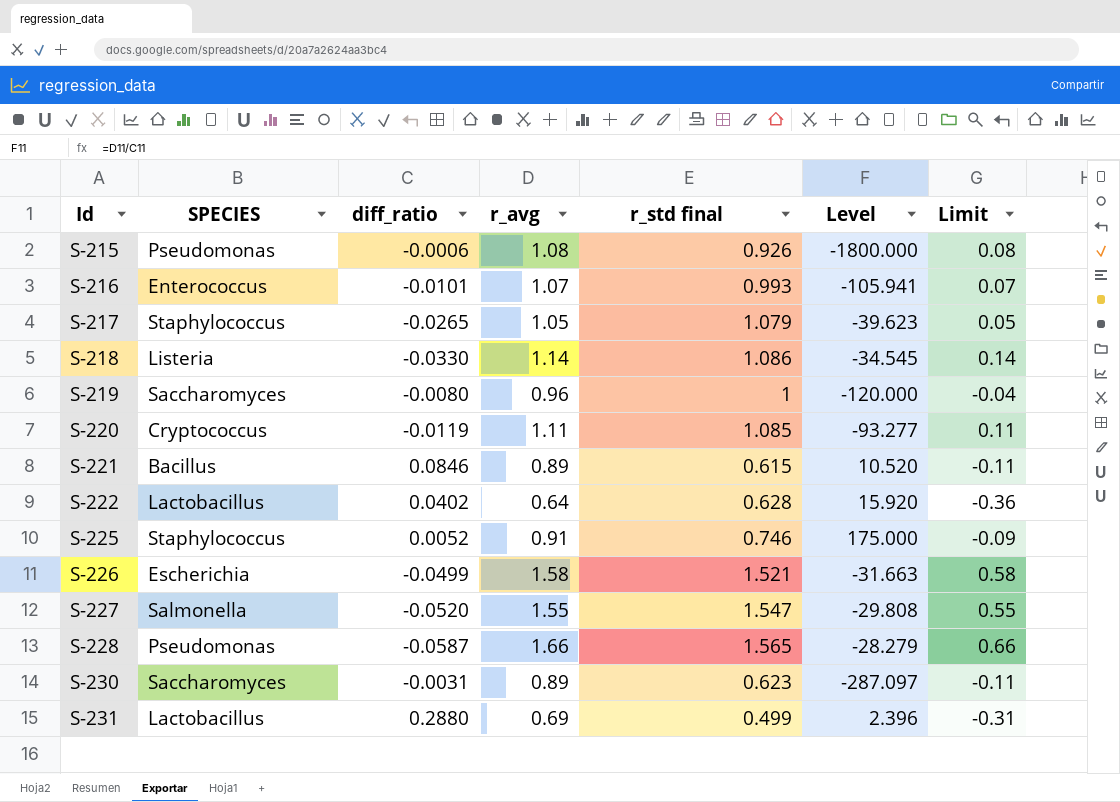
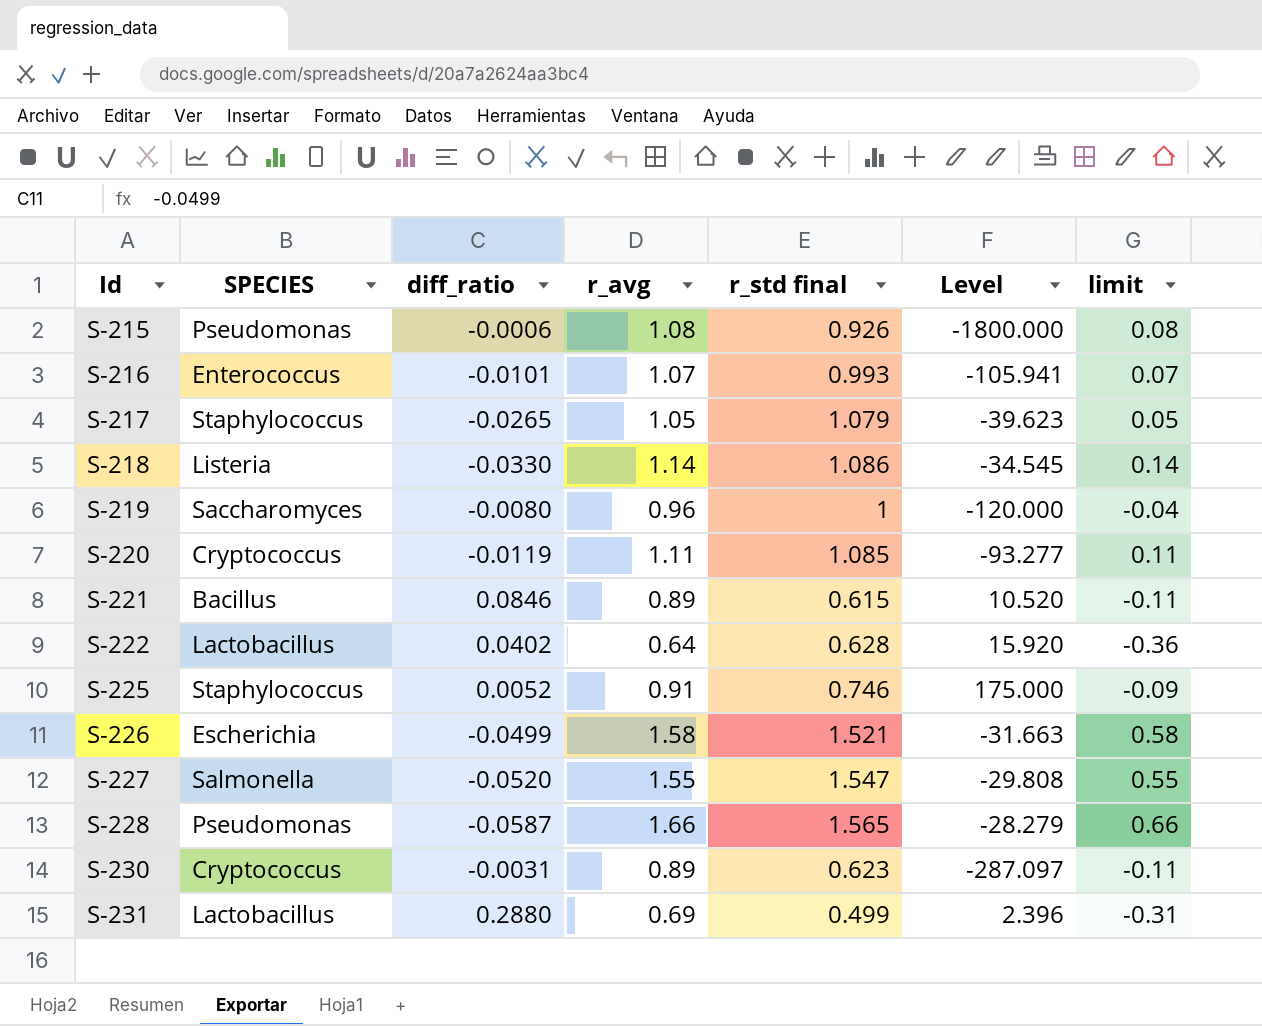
column name: Limit -> limit
S-230 | SPECIES: Saccharomyces -> Cryptococcus

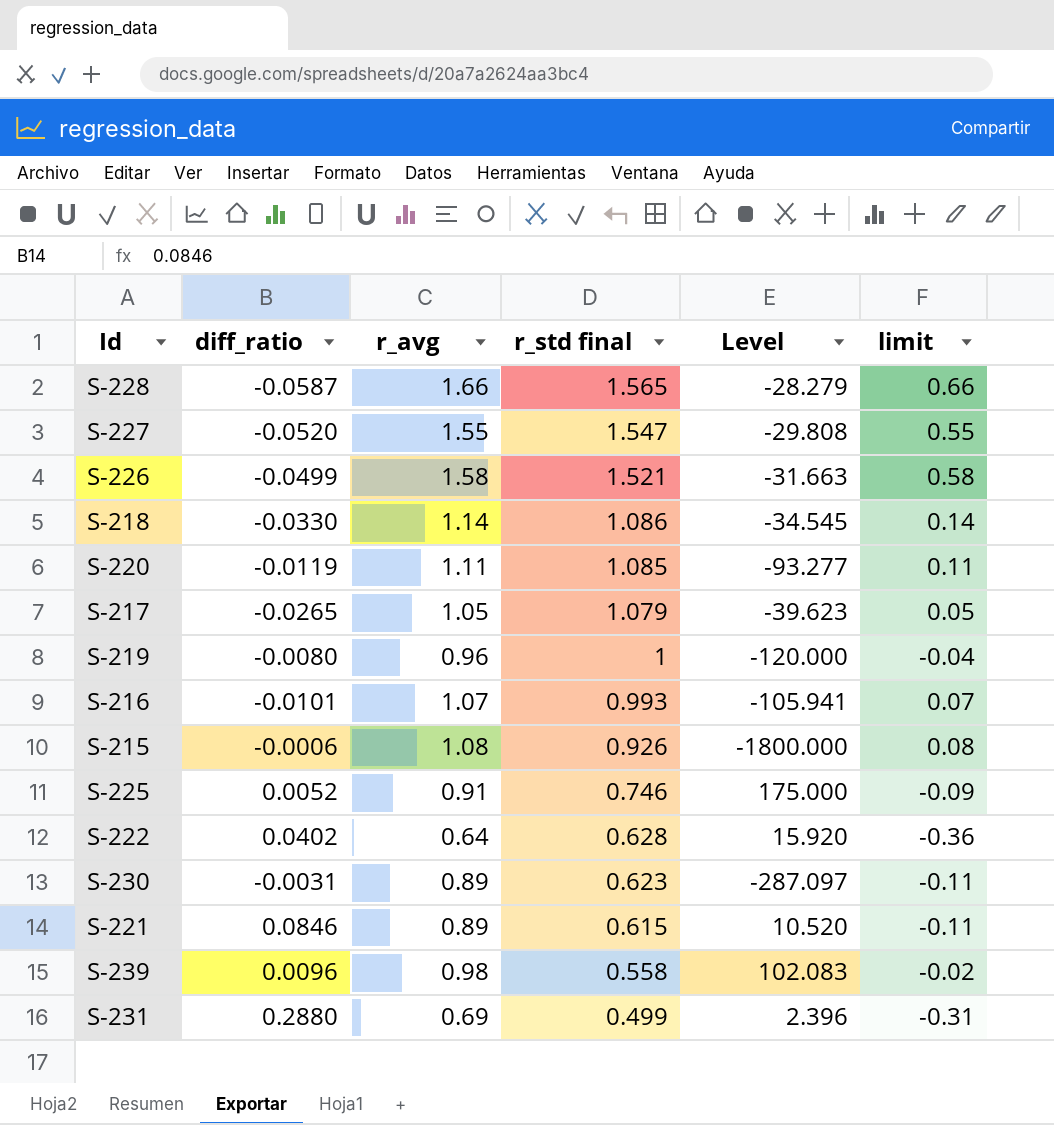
row order: Id ascending -> r_std final descending
column SPECIES | position: 2 -> none
row S-239: none -> 0.0096 | 0.98 | 0.558 | 102.083 | -0.02

